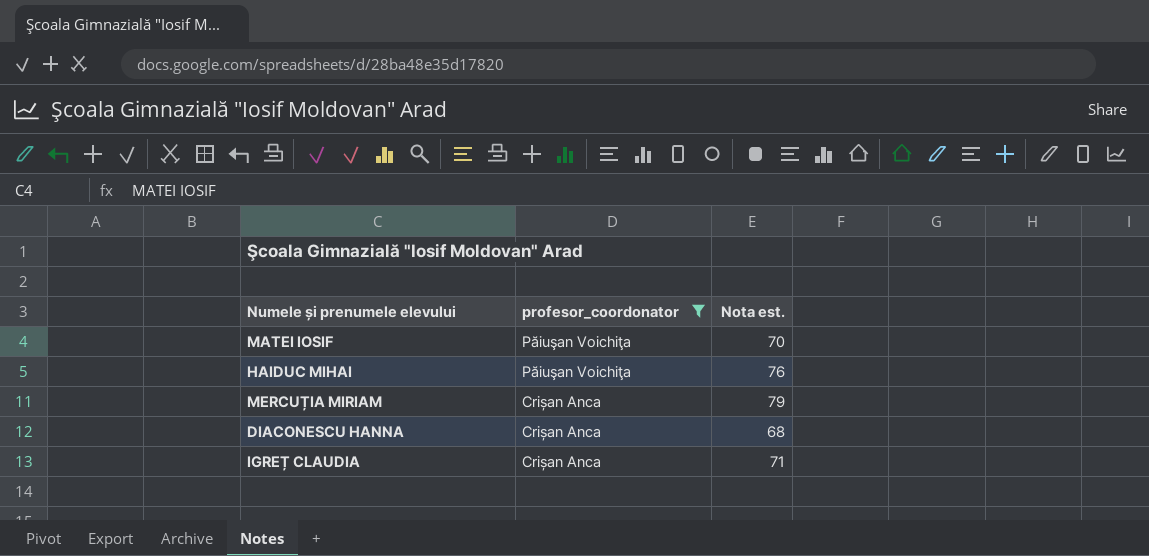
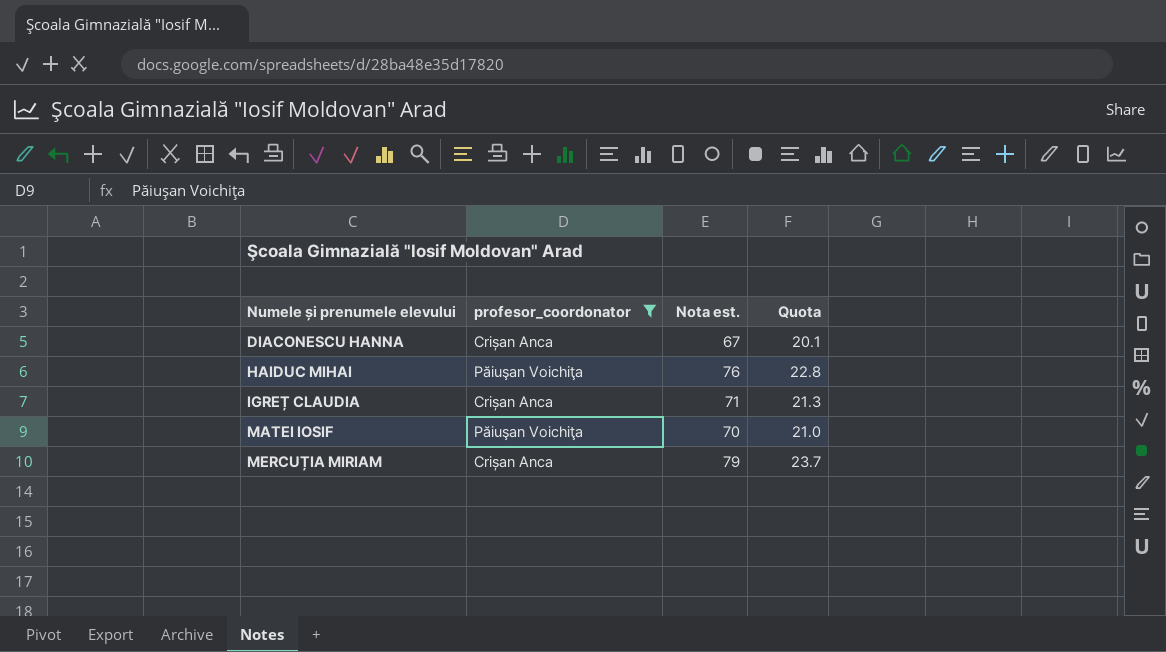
row order: profesor_coordonator descending -> Numele și prenumele elevului ascending
column Quota | formula: none -> [Nota est.] * 0.3
DIACONESCU HANNA | Nota est.: 68 -> 67

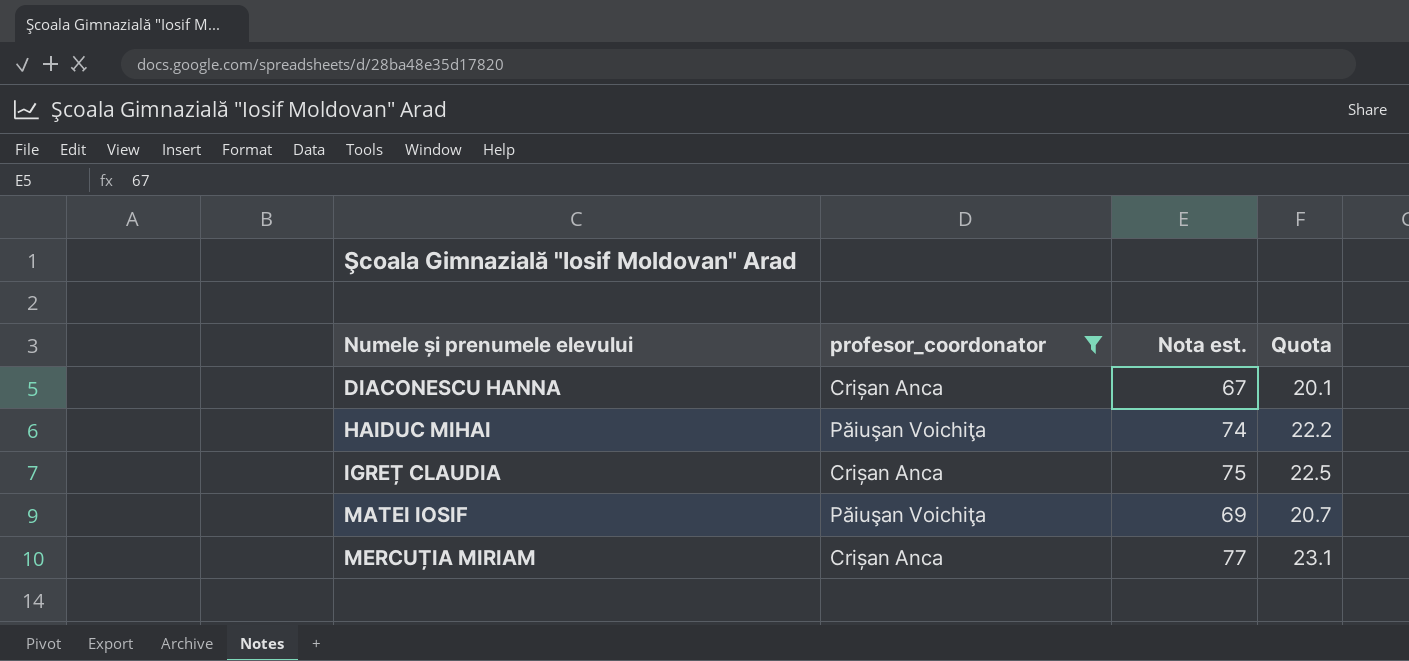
HAIDUC MIHAI | Nota est.: 76 -> 74
HAIDUC MIHAI | Quota: 22.8 -> 22.2
IGREȚ CLAUDIA | Nota est.: 71 -> 75
IGREȚ CLAUDIA | Quota: 21.3 -> 22.5
MATEI IOSIF | Nota est.: 70 -> 69
MATEI IOSIF | Quota: 21.0 -> 20.7
MERCUȚIA MIRIAM | Nota est.: 79 -> 77
MERCUȚIA MIRIAM | Quota: 23.7 -> 23.1

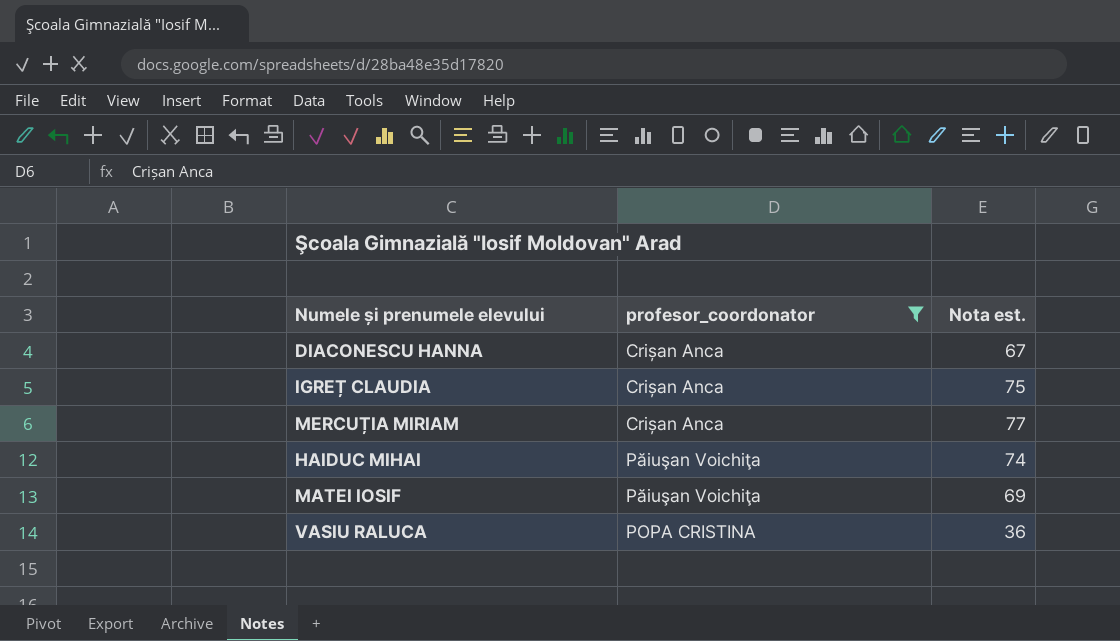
row order: Numele și prenumele elevului ascending -> profesor_coordonator ascending
column Quota | formula: [Nota est.] * 0.3 -> none
row VASIU RALUCA: none -> POPA CRISTINA | 36

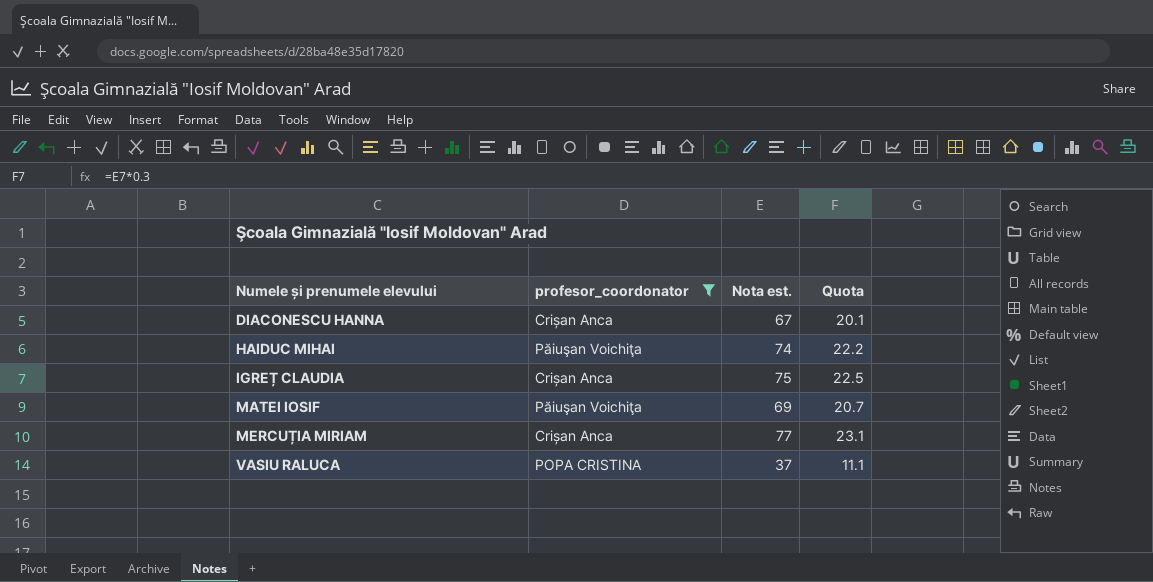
row order: profesor_coordonator ascending -> Numele și prenumele elevului ascending
column Quota | formula: none -> [Nota est.] * 0.3
VASIU RALUCA | Nota est.: 36 -> 37

